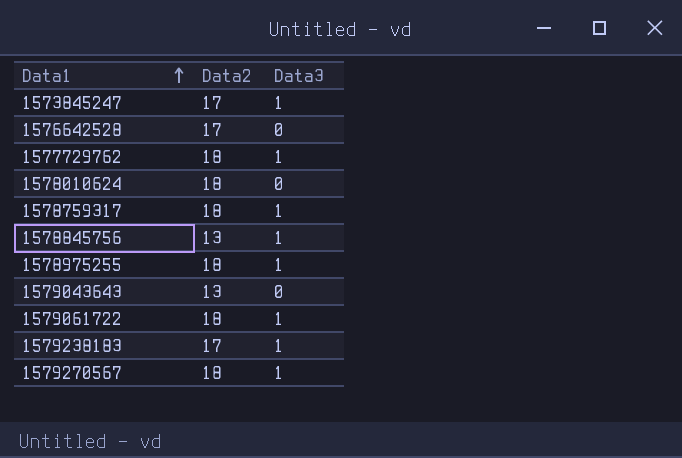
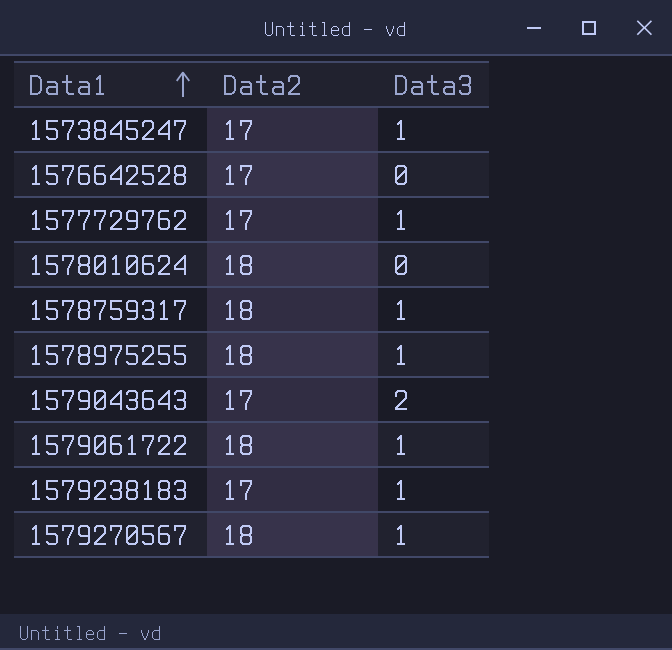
row 1578845756: 13 | 1 -> none
1577729762 | Data2: 18 -> 17
1579043643 | Data2: 13 -> 17
1579043643 | Data3: 0 -> 2

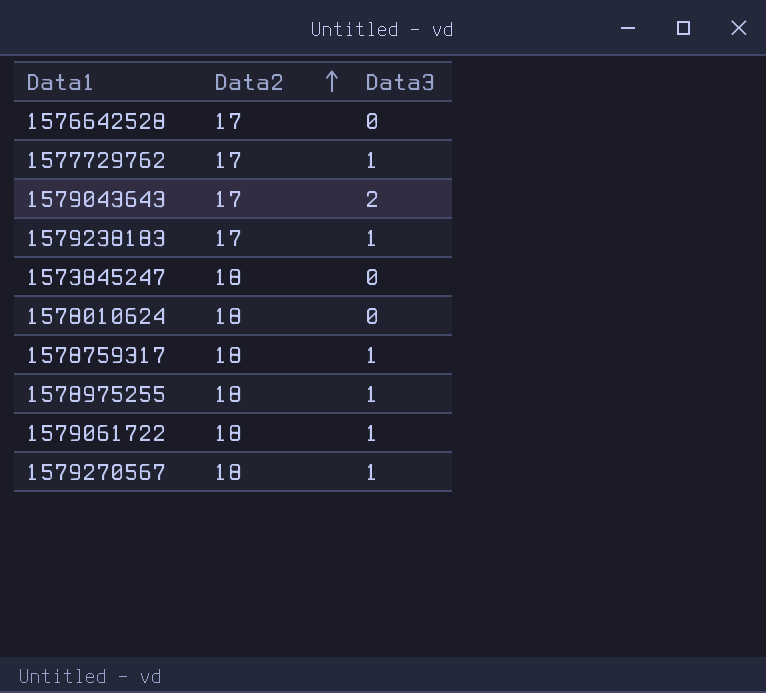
row order: Data1 ascending -> Data2 ascending
1573845247 | Data2: 17 -> 18
1573845247 | Data3: 1 -> 0

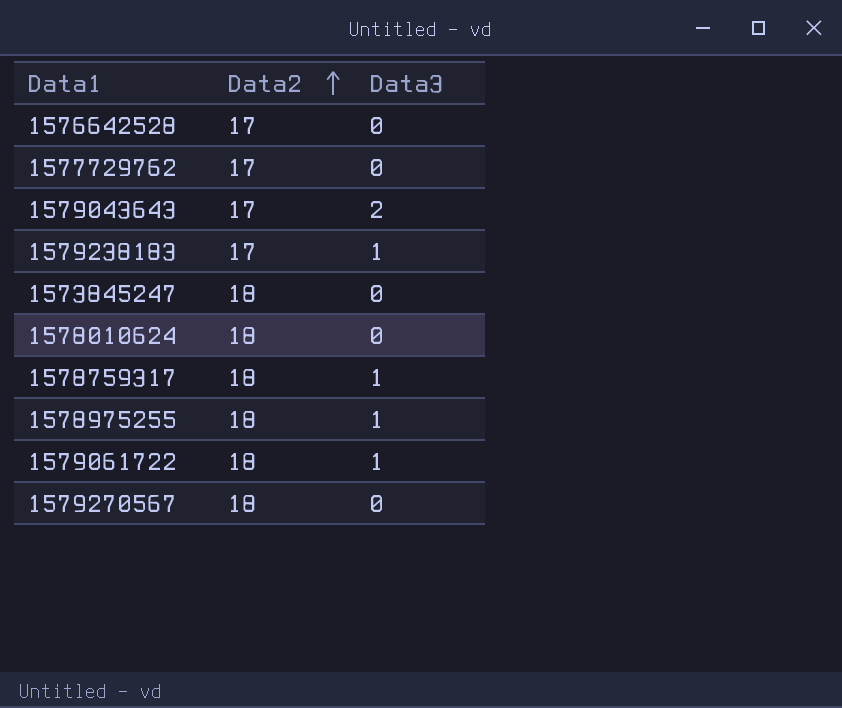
1577729762 | Data3: 1 -> 0
1579270567 | Data3: 1 -> 0

